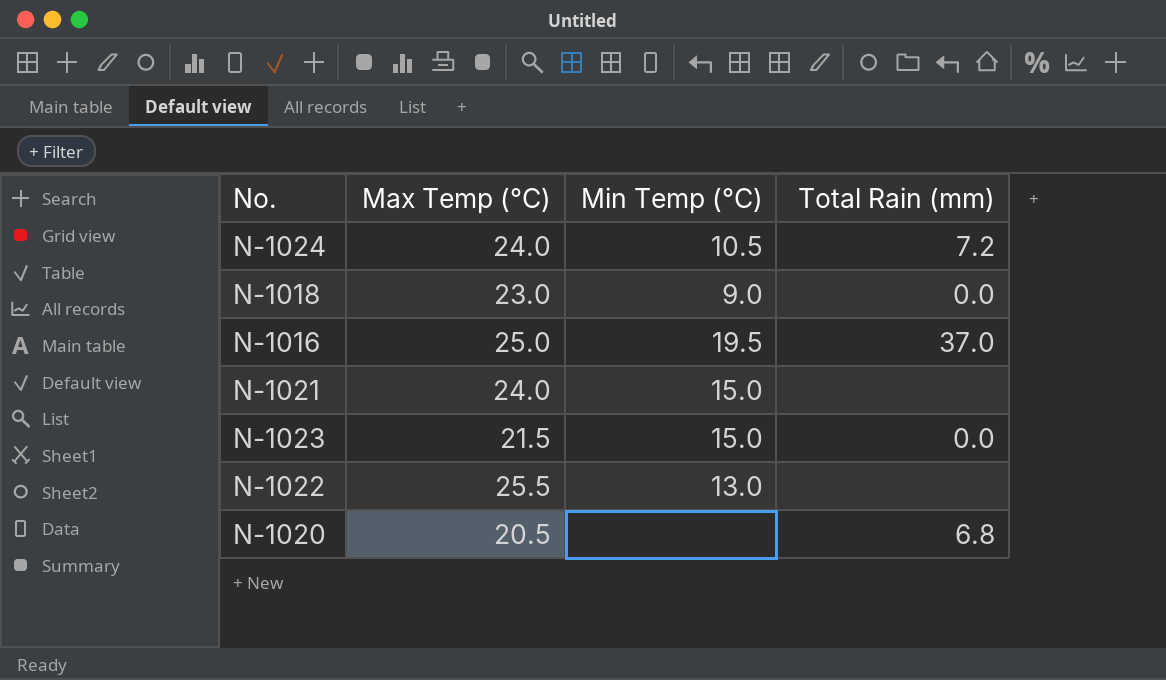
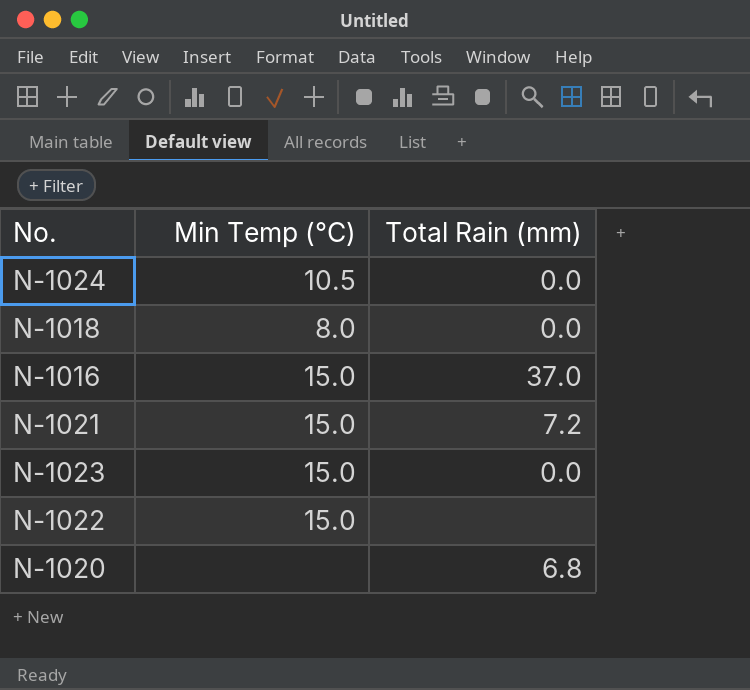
column Max Temp (°C) | position: 2 -> none
N-1024 | Total Rain (mm): 7.2 -> 0.0
N-1018 | Min Temp (°C): 9.0 -> 8.0
N-1016 | Min Temp (°C): 19.5 -> 15.0
N-1021 | Total Rain (mm): none -> 7.2
N-1022 | Min Temp (°C): 13.0 -> 15.0

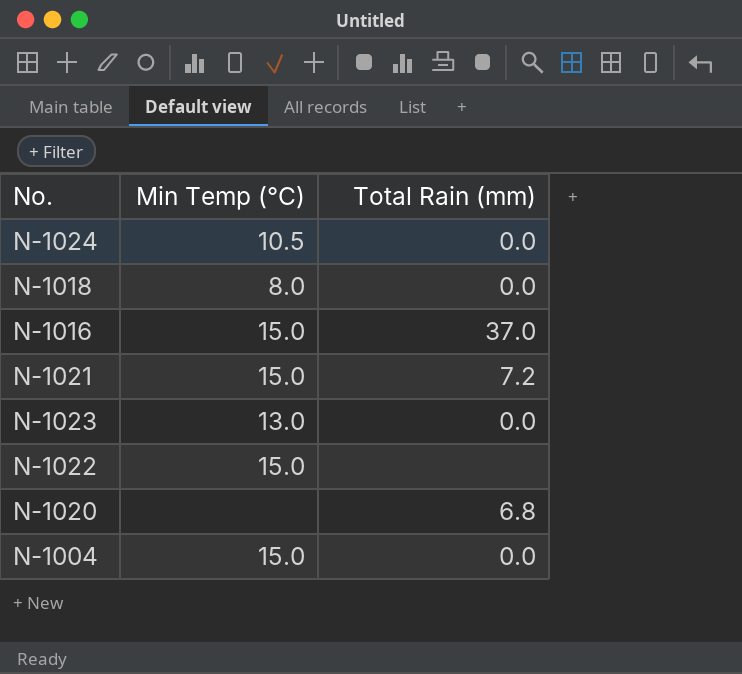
N-1023 | Min Temp (°C): 15.0 -> 13.0
row N-1004: none -> 15.0 | 0.0

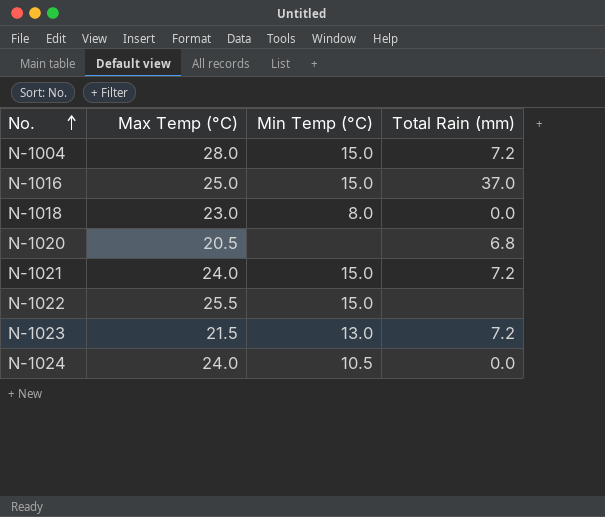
row order: none -> No. ascending
column Max Temp (°C) | position: none -> 2
N-1004 | Total Rain (mm): 0.0 -> 7.2
N-1023 | Total Rain (mm): 0.0 -> 7.2

